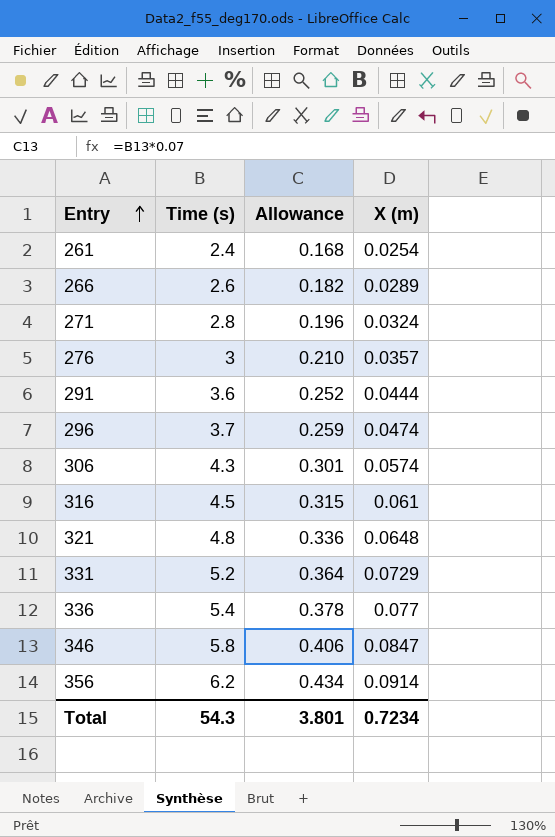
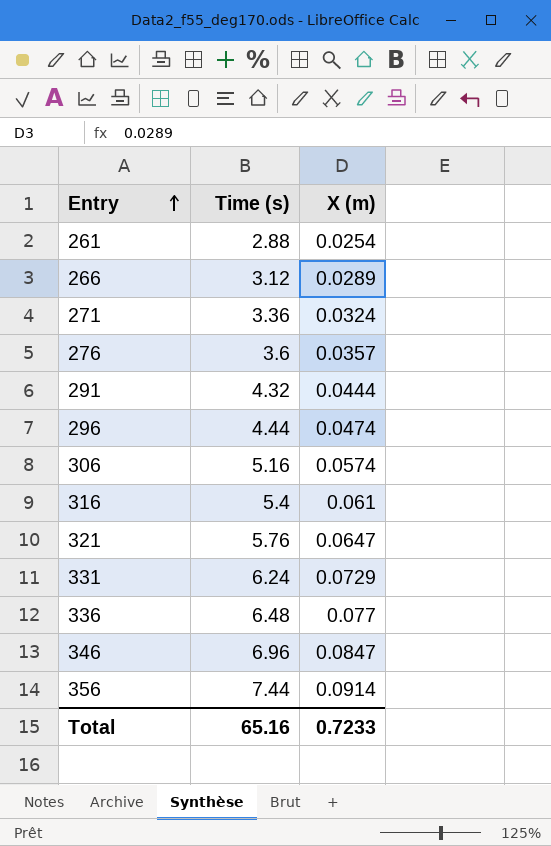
column Allowance | formula: [Time (s)] * 0.07 -> none
261 | Time (s): 2.4 -> 2.88
266 | Time (s): 2.6 -> 3.12
271 | Time (s): 2.8 -> 3.36
276 | Time (s): 3 -> 3.6
291 | Time (s): 3.6 -> 4.32
296 | Time (s): 3.7 -> 4.44
306 | Time (s): 4.3 -> 5.16
316 | Time (s): 4.5 -> 5.4
321 | Time (s): 4.8 -> 5.76
321 | X (m): 0.0648 -> 0.0647
331 | Time (s): 5.2 -> 6.24
336 | Time (s): 5.4 -> 6.48
346 | Time (s): 5.8 -> 6.96
356 | Time (s): 6.2 -> 7.44
Total | Time (s): 54.3 -> 65.16
Total | X (m): 0.7234 -> 0.7233

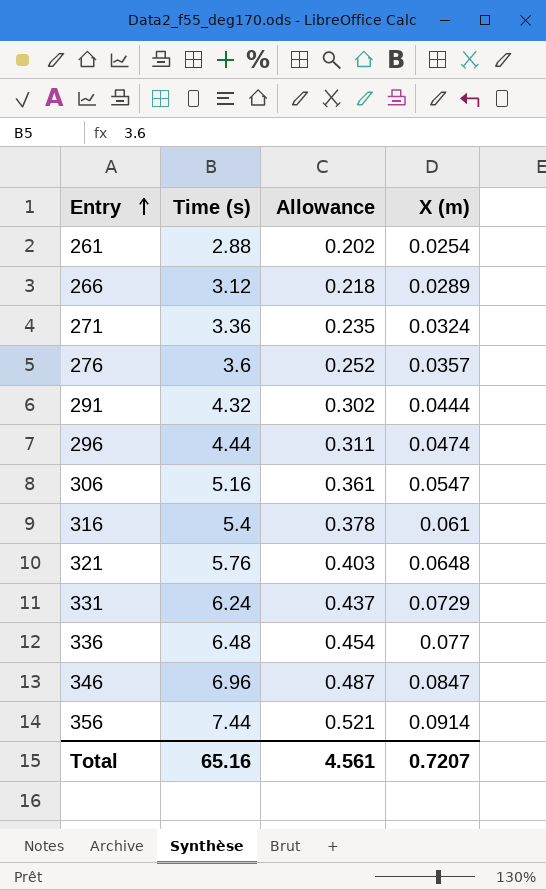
column Allowance | formula: none -> [Time (s)] * 0.07
306 | X (m): 0.0574 -> 0.0547
321 | X (m): 0.0647 -> 0.0648
Total | X (m): 0.7233 -> 0.7207

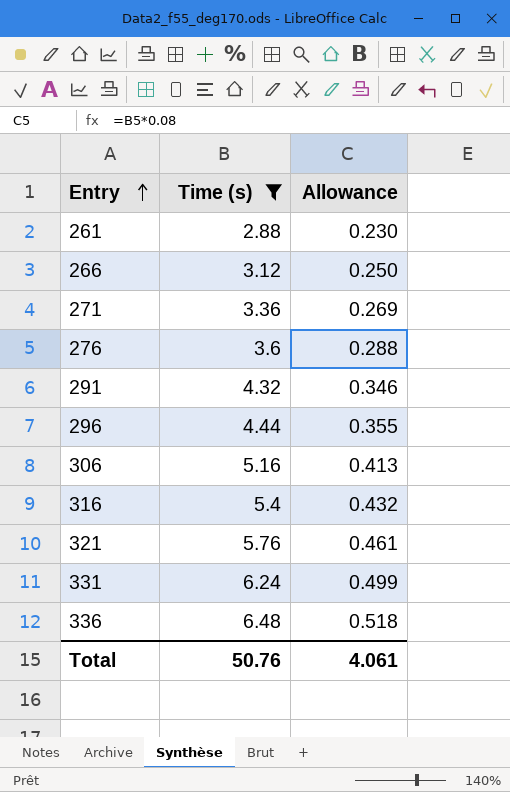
filter: none -> Time (s) <= 6.48
column X (m) | position: 4 -> none
column Allowance | formula: [Time (s)] * 0.07 -> [Time (s)] * 0.08
Total | Time (s): 65.16 -> 50.76
Total | Allowance: 4.561 -> 4.061

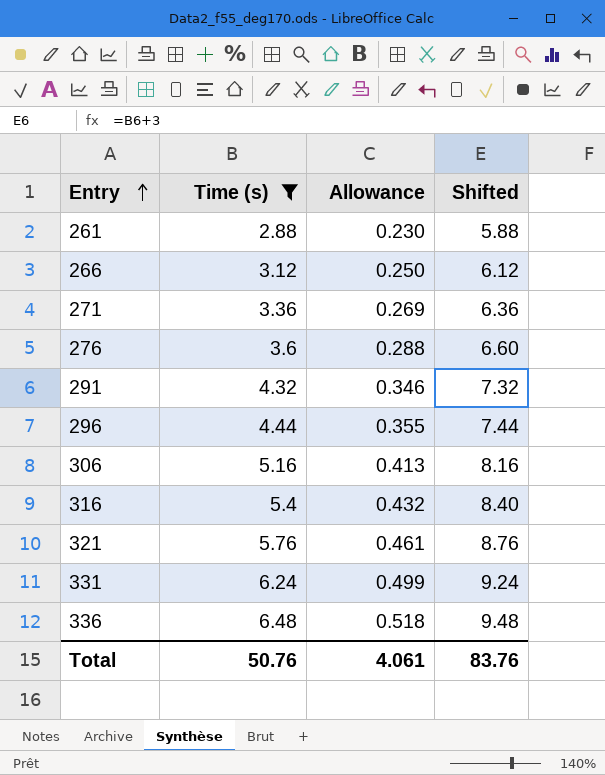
column Shifted | formula: none -> [Time (s)] + 3

